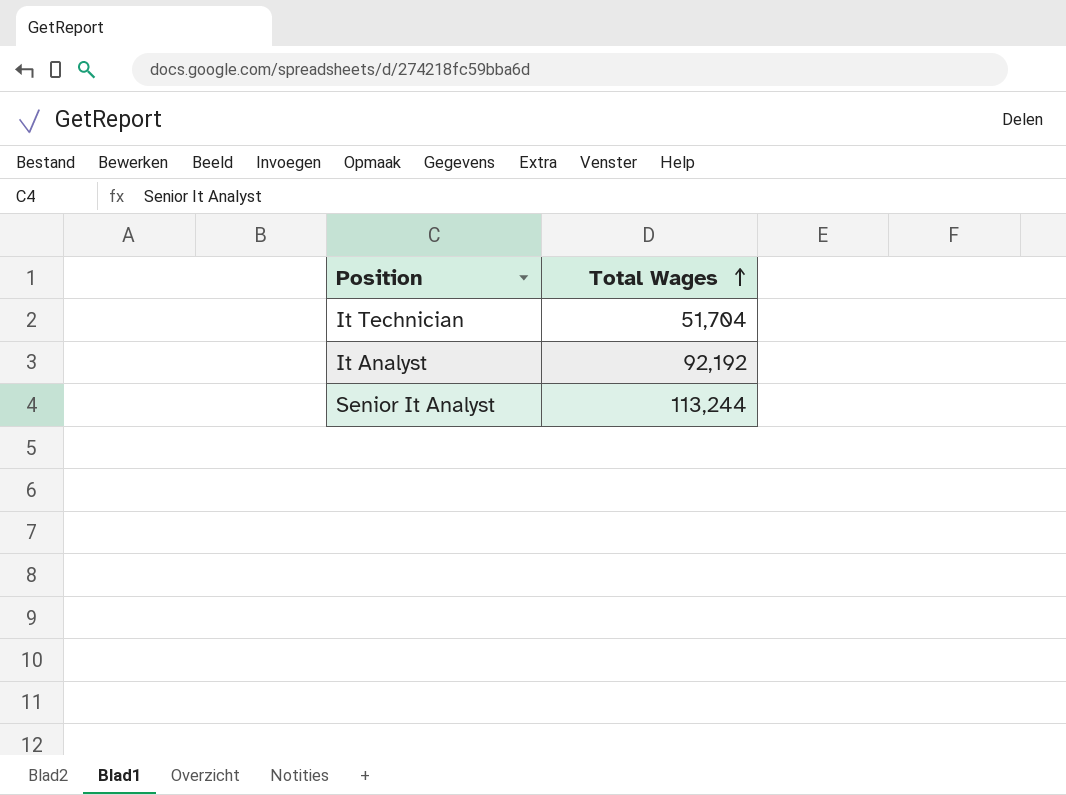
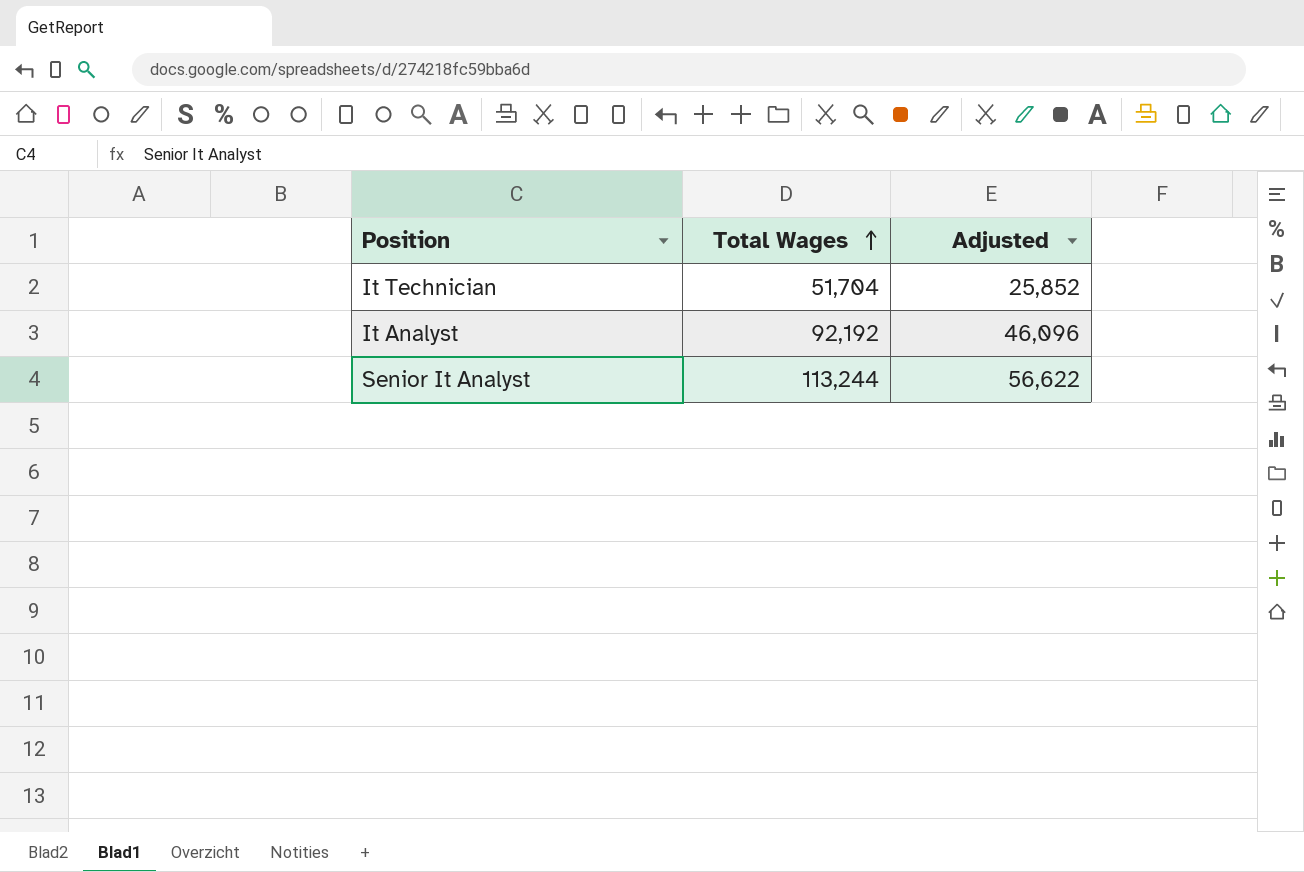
column Adjusted | formula: none -> [Total Wages] * 0.5

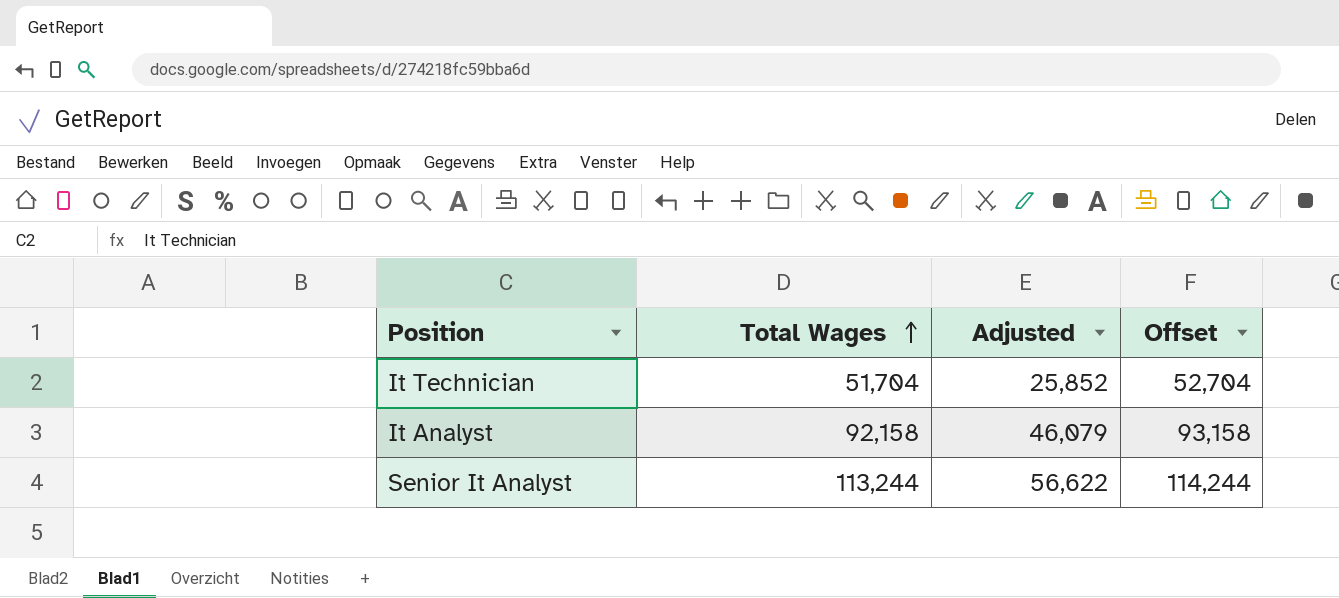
column Offset | formula: none -> [Total Wages] + 1000
It Analyst | Total Wages: 92,192 -> 92,158
It Analyst | Adjusted: 46,096 -> 46,079

